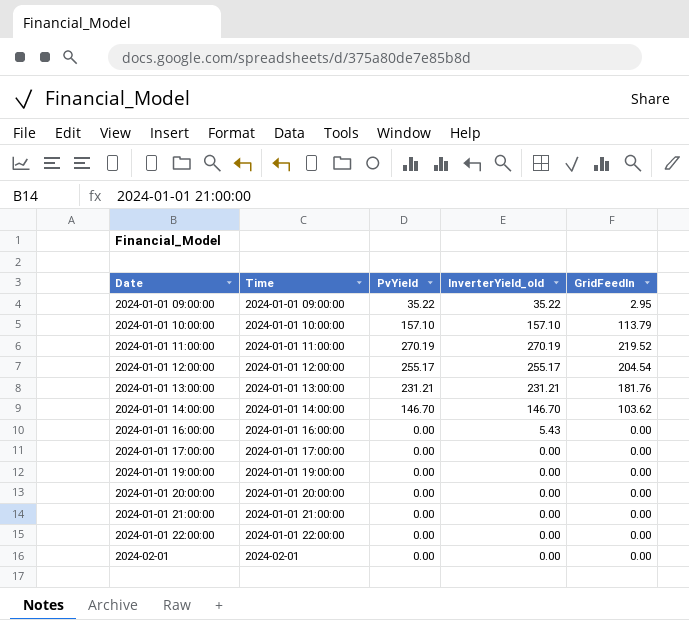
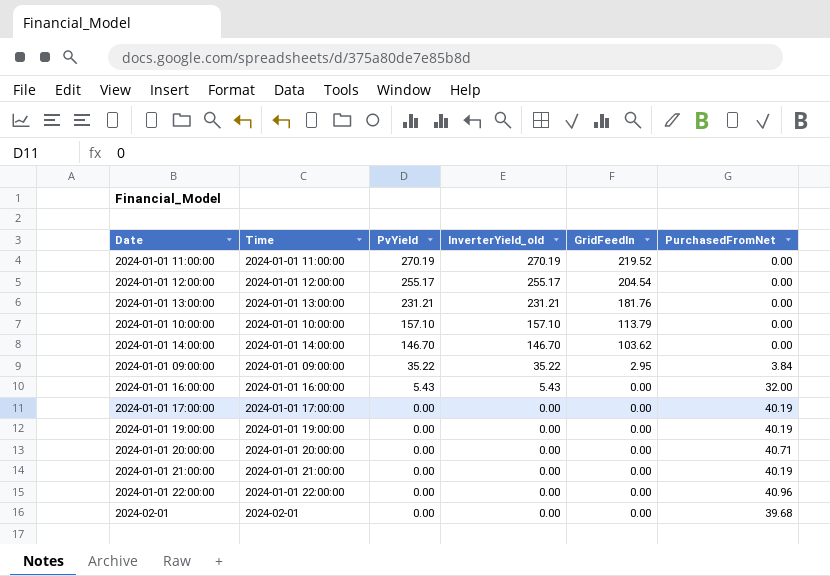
row order: Date ascending -> PvYield descending
column PurchasedFromNet | position: none -> 6
2024-01-01 16:00:00 | PvYield: 0.00 -> 5.43

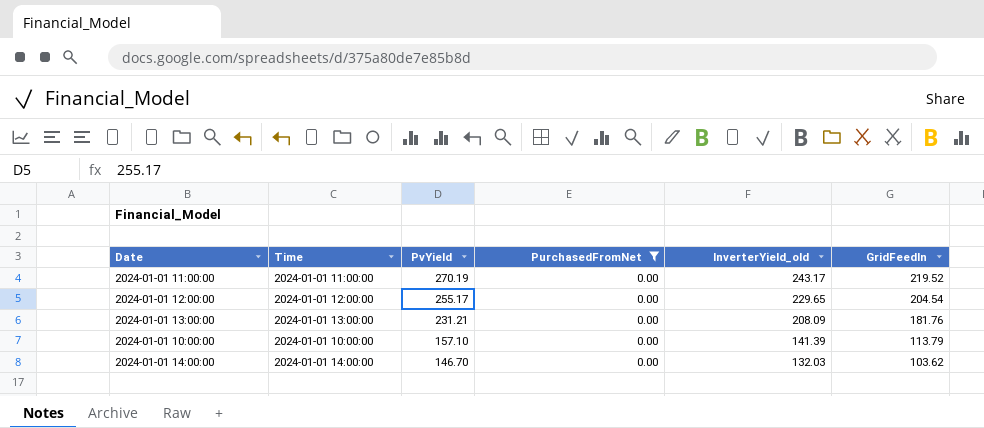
filter: none -> PurchasedFromNet = 0.00
column PurchasedFromNet | position: 6 -> 4
2024-01-01 11:00:00 | InverterYield_old: 270.19 -> 243.17
2024-01-01 12:00:00 | InverterYield_old: 255.17 -> 229.65
2024-01-01 13:00:00 | InverterYield_old: 231.21 -> 208.09
2024-01-01 10:00:00 | InverterYield_old: 157.10 -> 141.39
2024-01-01 14:00:00 | InverterYield_old: 146.70 -> 132.03

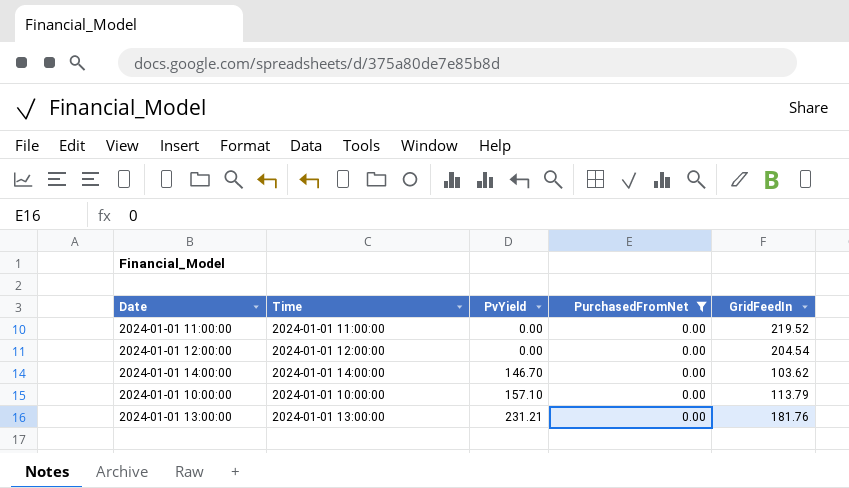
row order: PvYield descending -> PvYield ascending
column InverterYield_old | position: 5 -> none
2024-01-01 11:00:00 | PvYield: 270.19 -> 0.00
2024-01-01 12:00:00 | PvYield: 255.17 -> 0.00

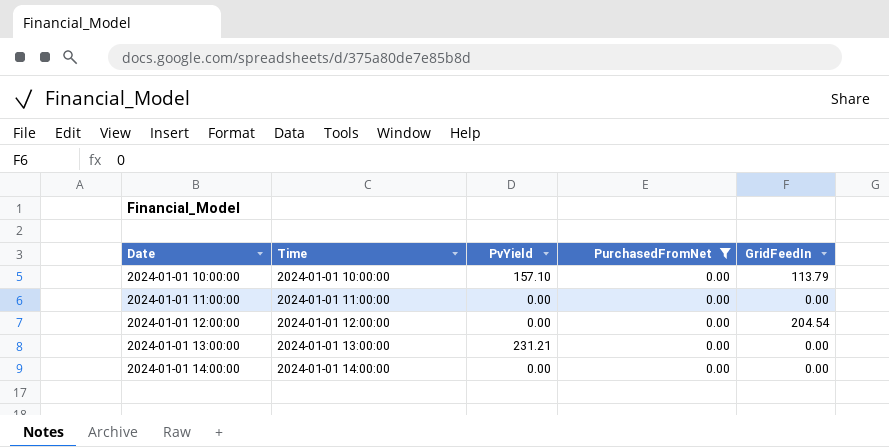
row order: PvYield ascending -> Date ascending
2024-01-01 11:00:00 | GridFeedIn: 219.52 -> 0.00
2024-01-01 13:00:00 | GridFeedIn: 181.76 -> 0.00
2024-01-01 14:00:00 | PvYield: 146.70 -> 0.00
2024-01-01 14:00:00 | GridFeedIn: 103.62 -> 0.00

